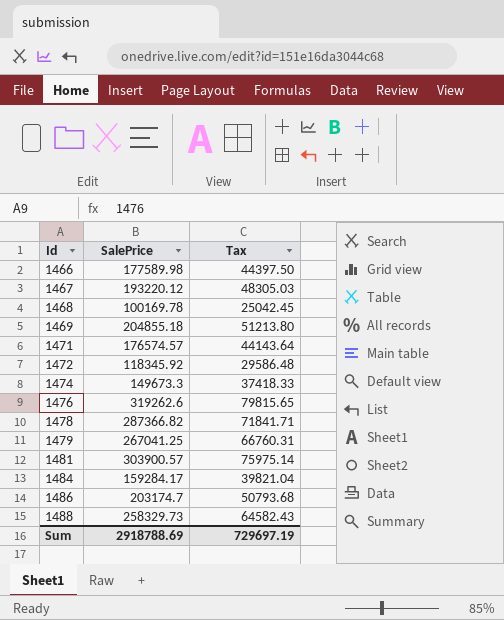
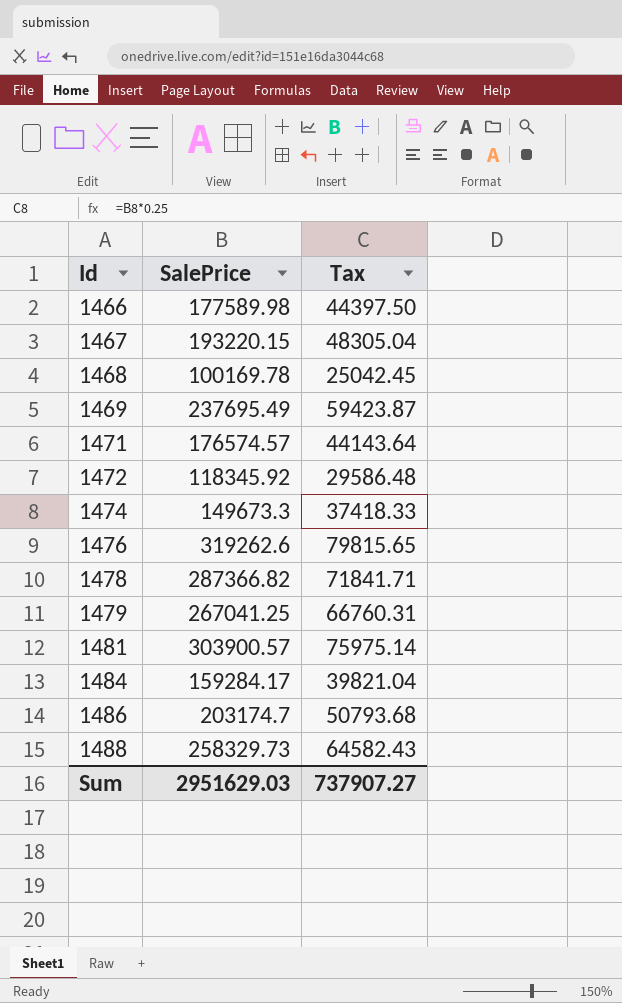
1467 | SalePrice: 193220.12 -> 193220.15
1467 | Tax: 48305.03 -> 48305.04
1469 | SalePrice: 204855.18 -> 237695.49
1469 | Tax: 51213.80 -> 59423.87
Sum | SalePrice: 2918788.69 -> 2951629.03
Sum | Tax: 729697.19 -> 737907.27

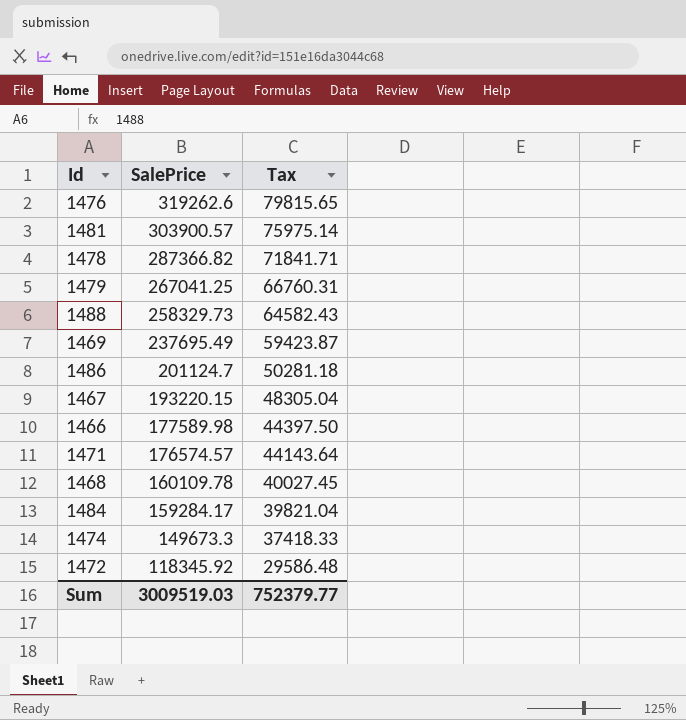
row order: Id ascending -> SalePrice descending
1486 | SalePrice: 203174.7 -> 201124.7
1486 | Tax: 50793.68 -> 50281.18
1468 | SalePrice: 100169.78 -> 160109.78
1468 | Tax: 25042.45 -> 40027.45
Sum | SalePrice: 2951629.03 -> 3009519.03
Sum | Tax: 737907.27 -> 752379.77

